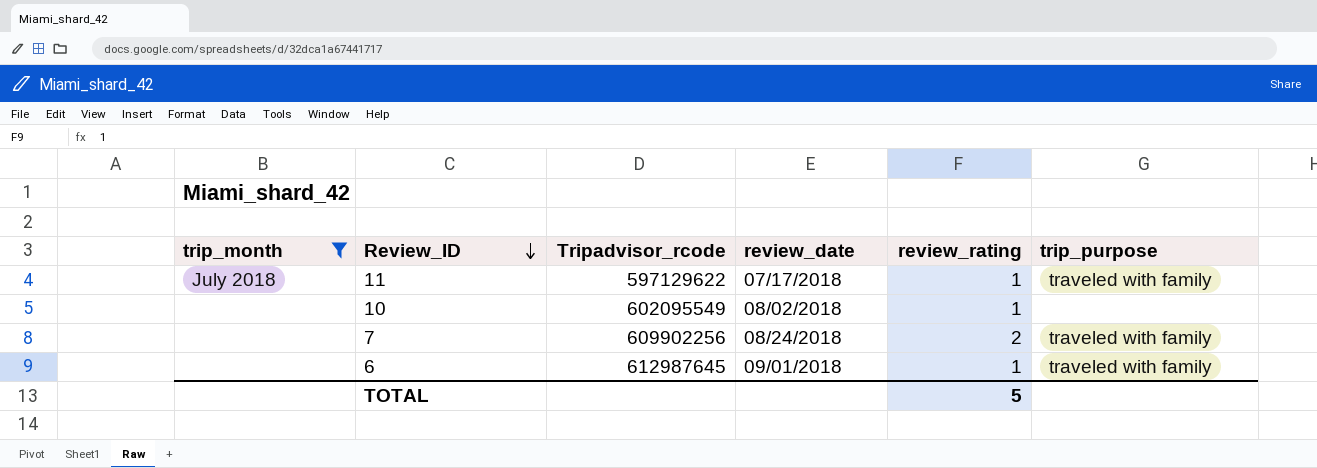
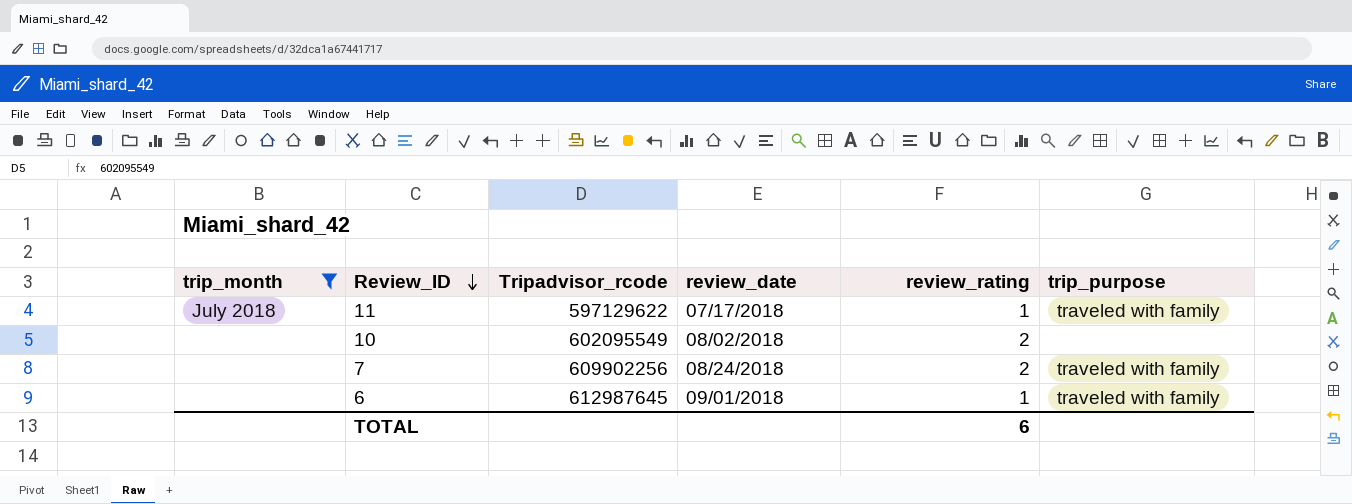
10 | review_rating: 1 -> 2
TOTAL | review_rating: 5 -> 6

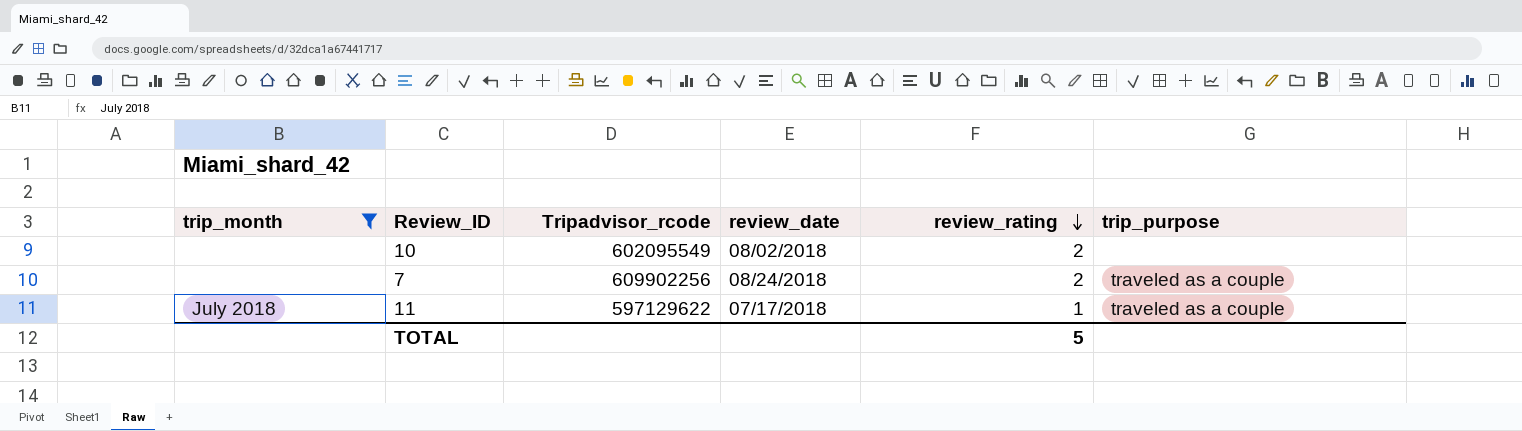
row order: Review_ID descending -> review_rating descending
row 6: none | 612987645 | 09/01/2018 | 1 | traveled with family -> none
7 | trip_purpose: traveled with family -> traveled as a couple
11 | trip_purpose: traveled with family -> traveled as a couple
TOTAL | review_rating: 6 -> 5

